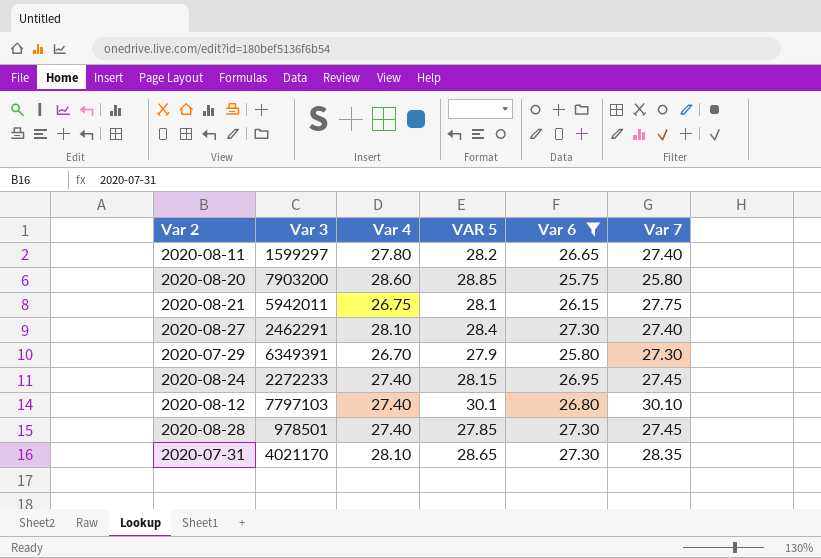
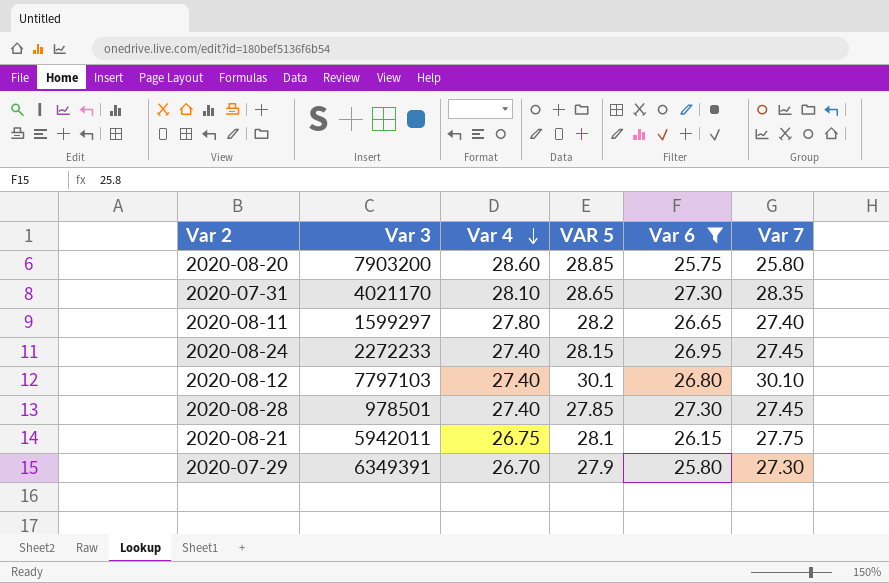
row order: none -> Var 4 descending
row 2020-08-27: 2462291 | 28.10 | 28.4 | 27.30 | 27.40 -> none

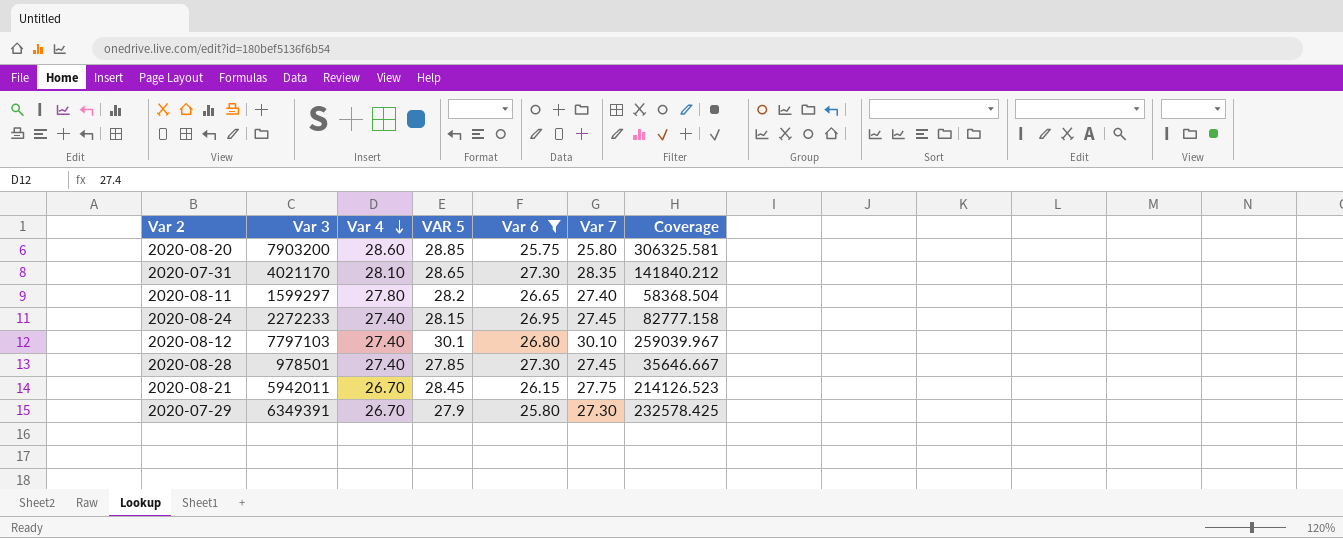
column Coverage | formula: none -> [Var 3] / [Var 7]
2020-08-21 | Var 4: 26.75 -> 26.70
2020-08-21 | VAR 5: 28.1 -> 28.45

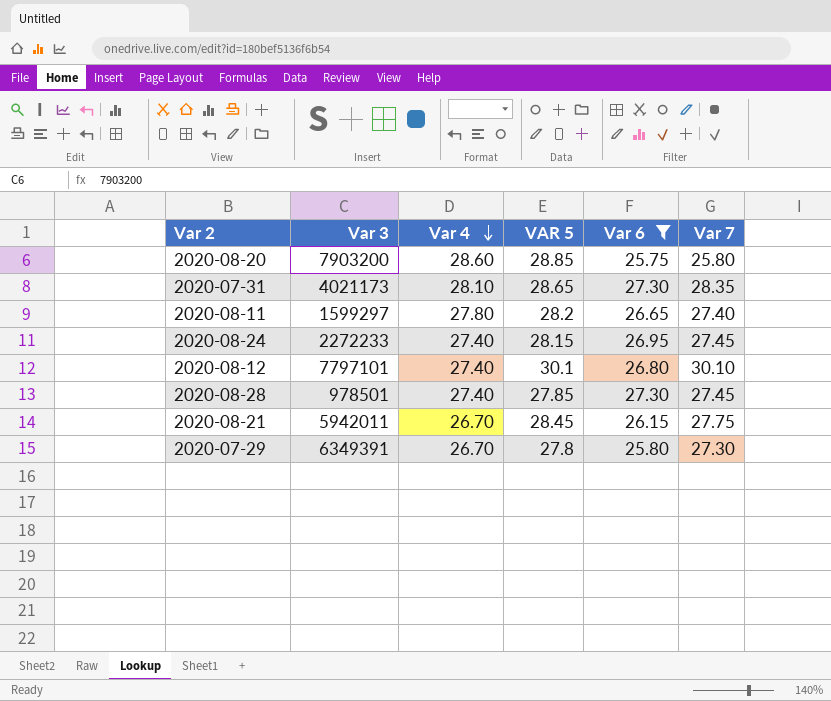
column Coverage | formula: [Var 3] / [Var 7] -> none
2020-07-31 | Var 3: 4021170 -> 4021173
2020-08-12 | Var 3: 7797103 -> 7797101
2020-07-29 | VAR 5: 27.9 -> 27.8

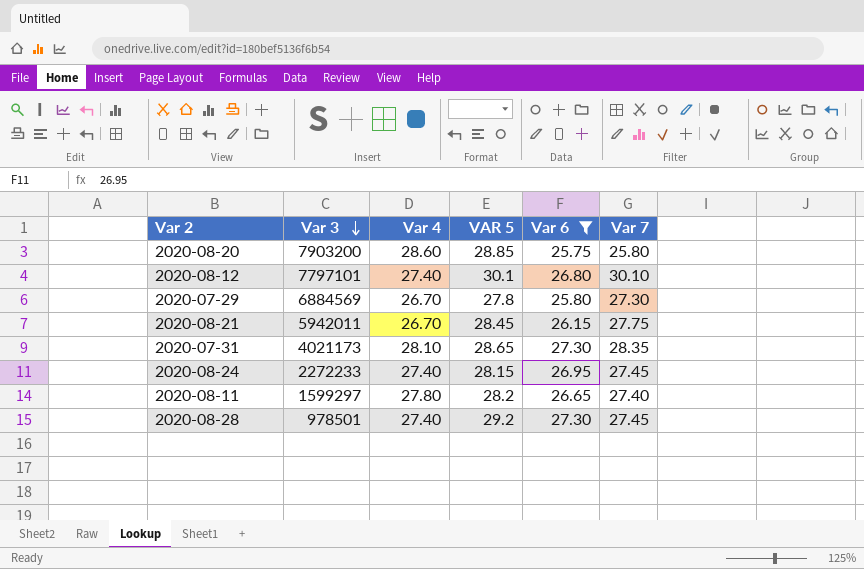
row order: Var 4 descending -> Var 3 descending
2020-07-29 | Var 3: 6349391 -> 6884569
2020-08-28 | VAR 5: 27.85 -> 29.2

